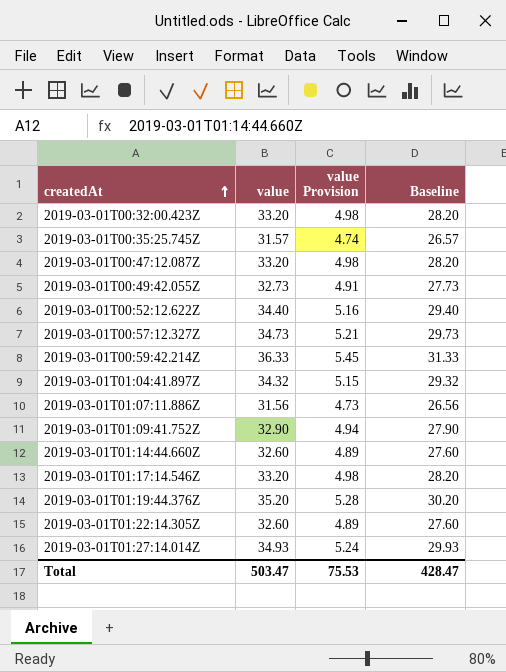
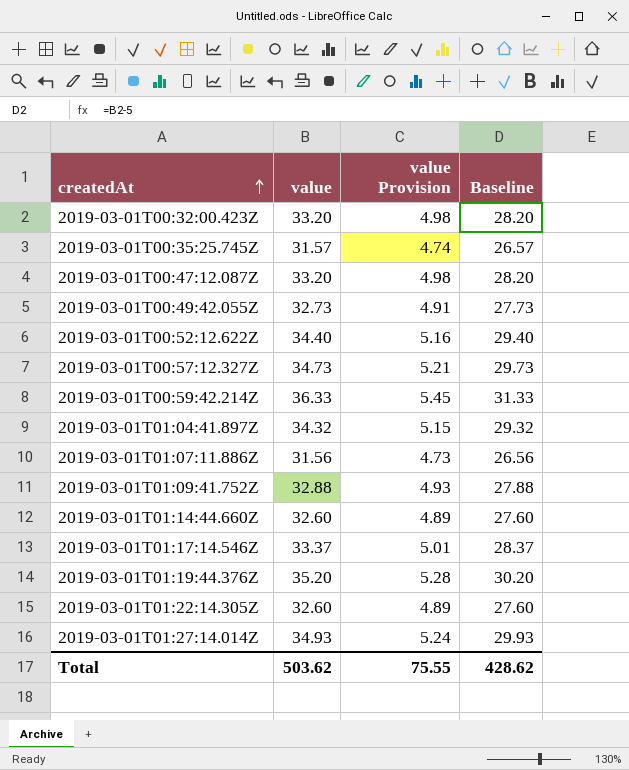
2019-03-01T01:09:41.752Z | value: 32.90 -> 32.88
2019-03-01T01:09:41.752Z | value Provision: 4.94 -> 4.93
2019-03-01T01:09:41.752Z | Baseline: 27.90 -> 27.88
2019-03-01T01:17:14.546Z | value: 33.20 -> 33.37
2019-03-01T01:17:14.546Z | value Provision: 4.98 -> 5.01
2019-03-01T01:17:14.546Z | Baseline: 28.20 -> 28.37
Total | value: 503.47 -> 503.62
Total | value Provision: 75.53 -> 75.55
Total | Baseline: 428.47 -> 428.62

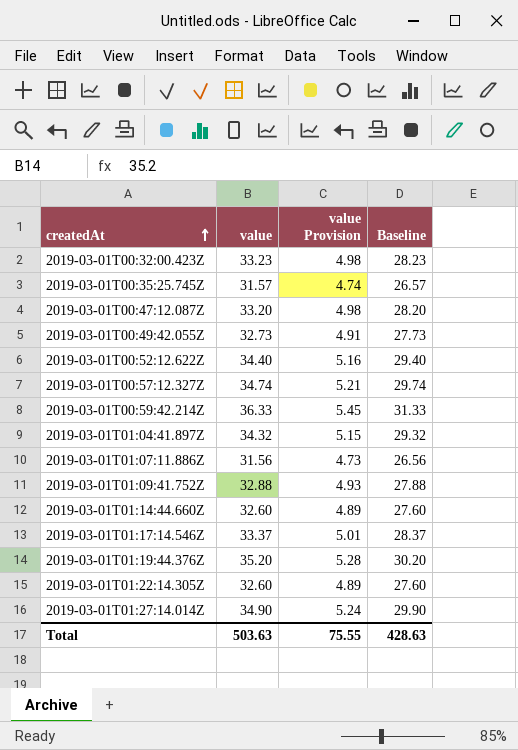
2019-03-01T00:32:00.423Z | value: 33.20 -> 33.23
2019-03-01T00:32:00.423Z | Baseline: 28.20 -> 28.23
2019-03-01T00:57:12.327Z | value: 34.73 -> 34.74
2019-03-01T00:57:12.327Z | Baseline: 29.73 -> 29.74
2019-03-01T01:27:14.014Z | value: 34.93 -> 34.90
2019-03-01T01:27:14.014Z | Baseline: 29.93 -> 29.90
Total | value: 503.62 -> 503.63
Total | Baseline: 428.62 -> 428.63

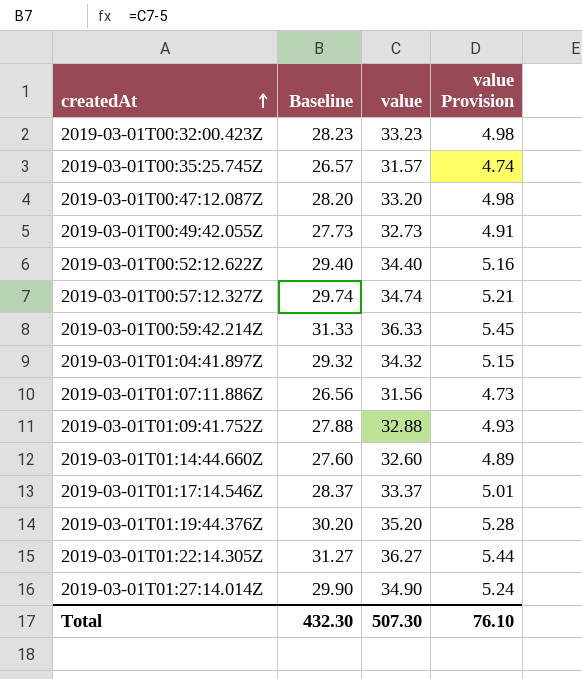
column Baseline | position: 4 -> 2
2019-03-01T01:22:14.305Z | Baseline: 27.60 -> 31.27
2019-03-01T01:22:14.305Z | value: 32.60 -> 36.27
2019-03-01T01:22:14.305Z | value Provision: 4.89 -> 5.44
Total | Baseline: 428.63 -> 432.30
Total | value: 503.63 -> 507.30
Total | value Provision: 75.55 -> 76.10

